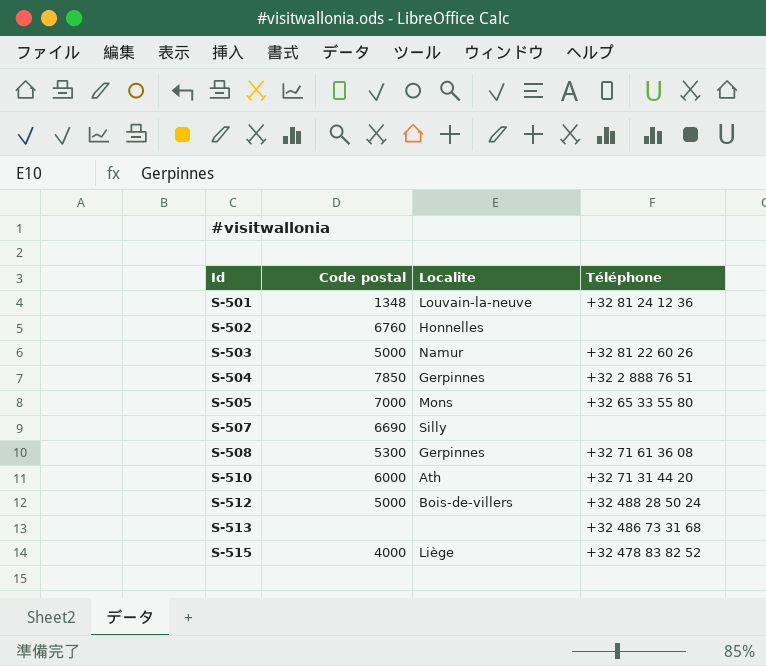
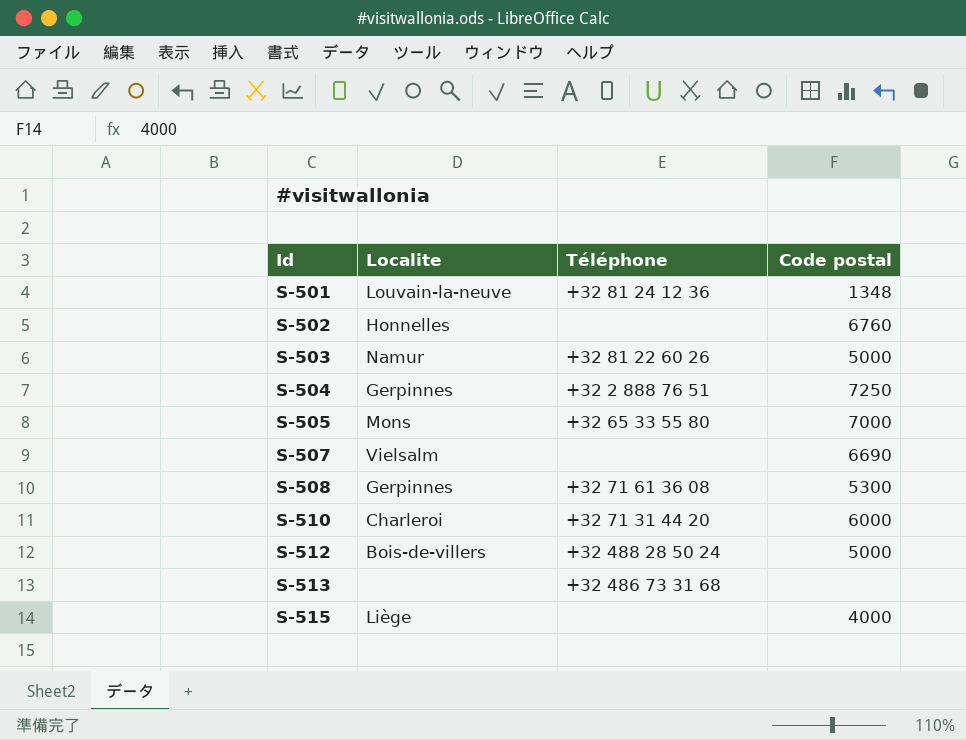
column Code postal | position: 2 -> 4
S-504 | Code postal: 7850 -> 7250
S-507 | Localite: Silly -> Vielsalm
S-510 | Localite: Ath -> Charleroi
S-515 | Téléphone: +32 478 83 82 52 -> none

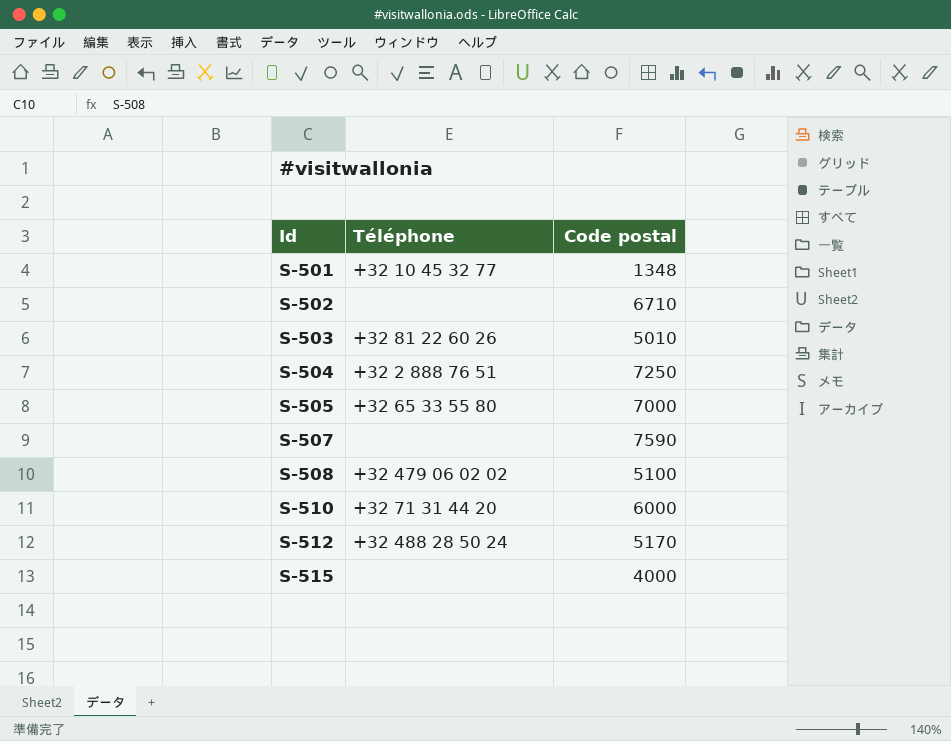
column Localite | position: 2 -> none
row S-513: none | +32 486 73 31 68 | none -> none
S-501 | Téléphone: +32 81 24 12 36 -> +32 10 45 32 77
S-502 | Code postal: 6760 -> 6710
S-503 | Code postal: 5000 -> 5010
S-507 | Code postal: 6690 -> 7590
S-508 | Téléphone: +32 71 61 36 08 -> +32 479 06 02 02
S-508 | Code postal: 5300 -> 5100
S-512 | Code postal: 5000 -> 5170

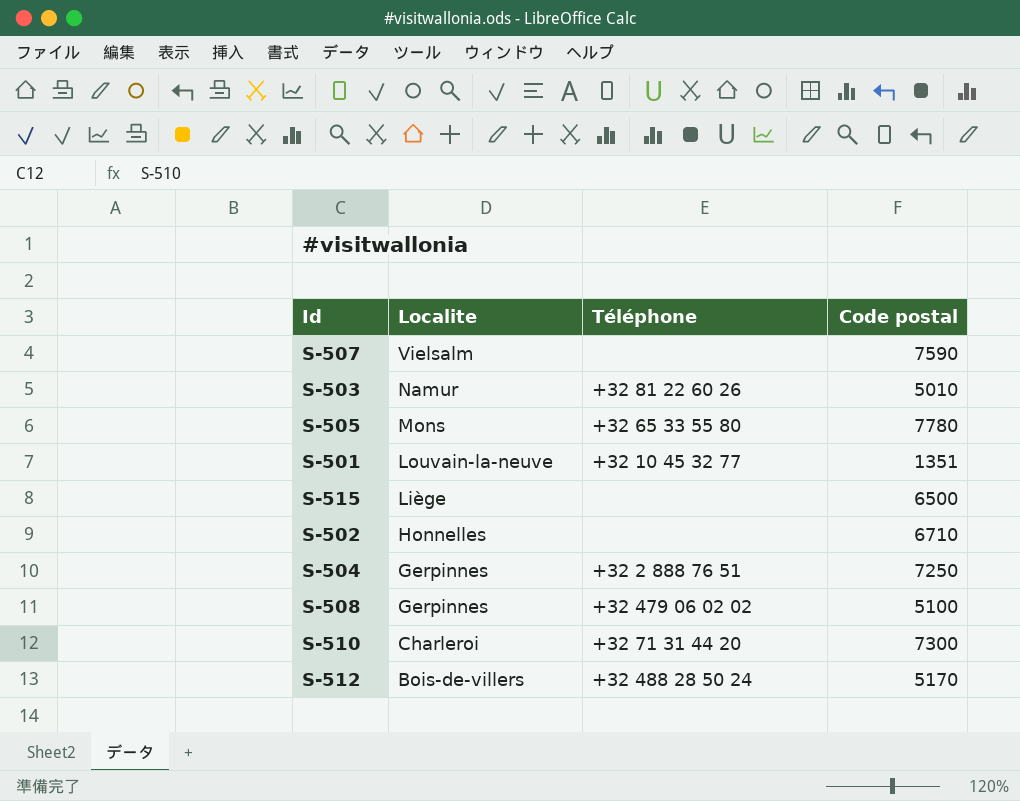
row order: Id ascending -> Localite descending
column Localite | position: none -> 2
S-505 | Code postal: 7000 -> 7780
S-501 | Code postal: 1348 -> 1351
S-515 | Code postal: 4000 -> 6500
S-510 | Code postal: 6000 -> 7300

